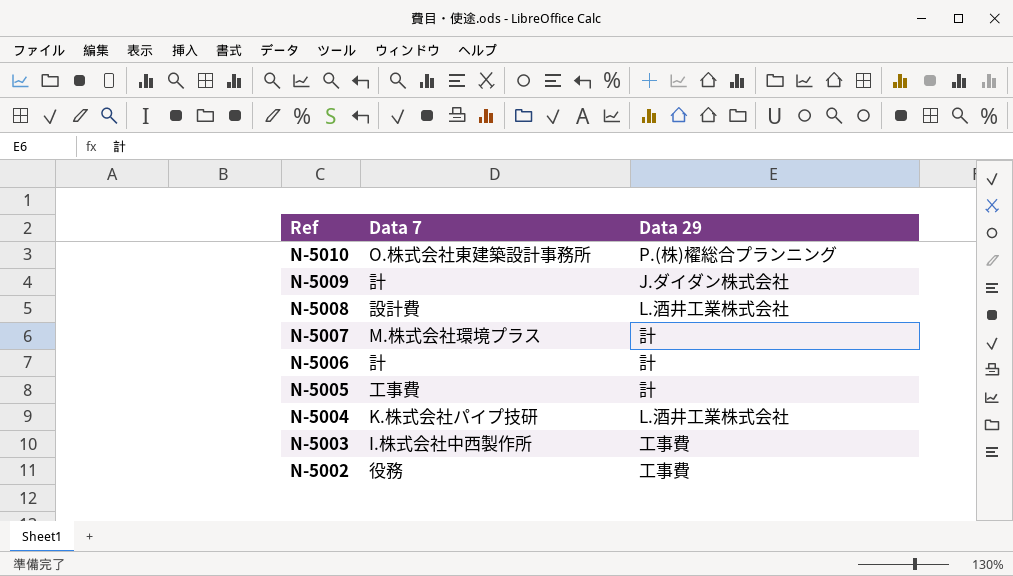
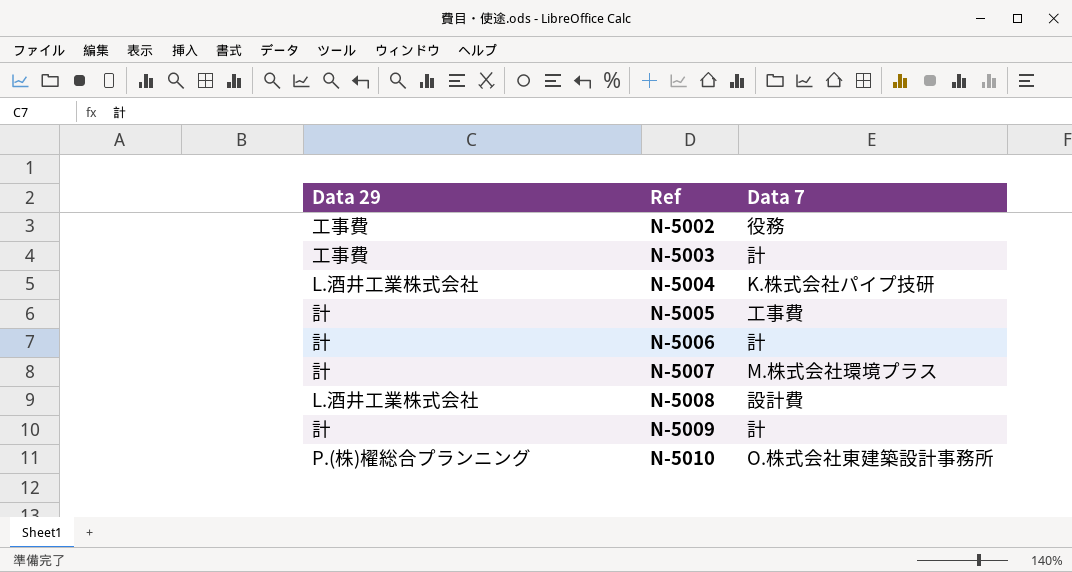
row order: Ref descending -> Ref ascending
column Data 29 | position: 3 -> 1
N-5003 | Data 7: I.株式会社中西製作所 -> 計
N-5009 | Data 29: J.ダイダン株式会社 -> 計

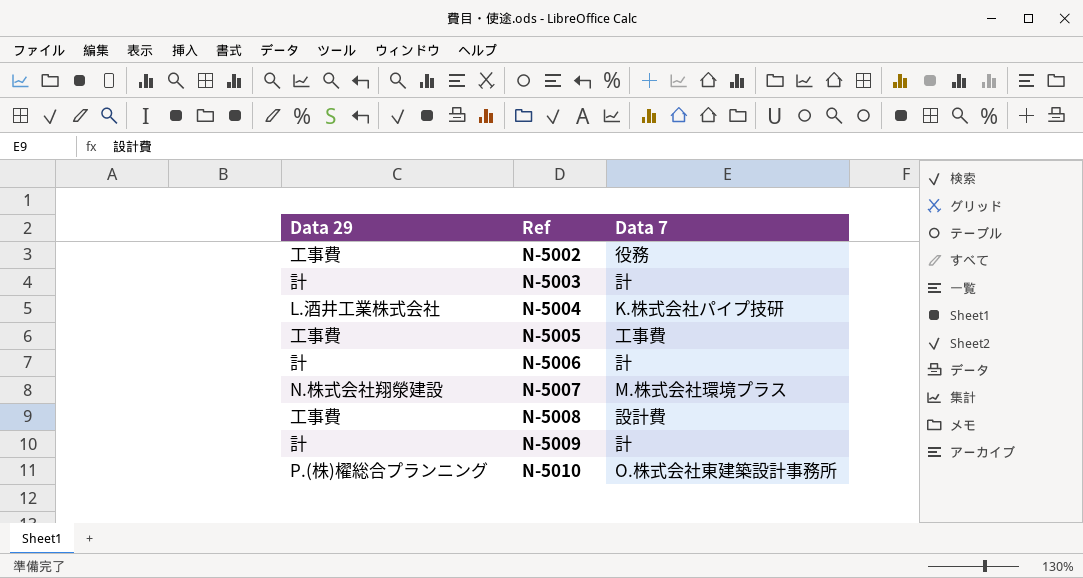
N-5003 | Data 29: 工事費 -> 計
N-5005 | Data 29: 計 -> 工事費
N-5007 | Data 29: 計 -> N.株式会社翔滎建設
N-5008 | Data 29: L.酒井工業株式会社 -> 工事費

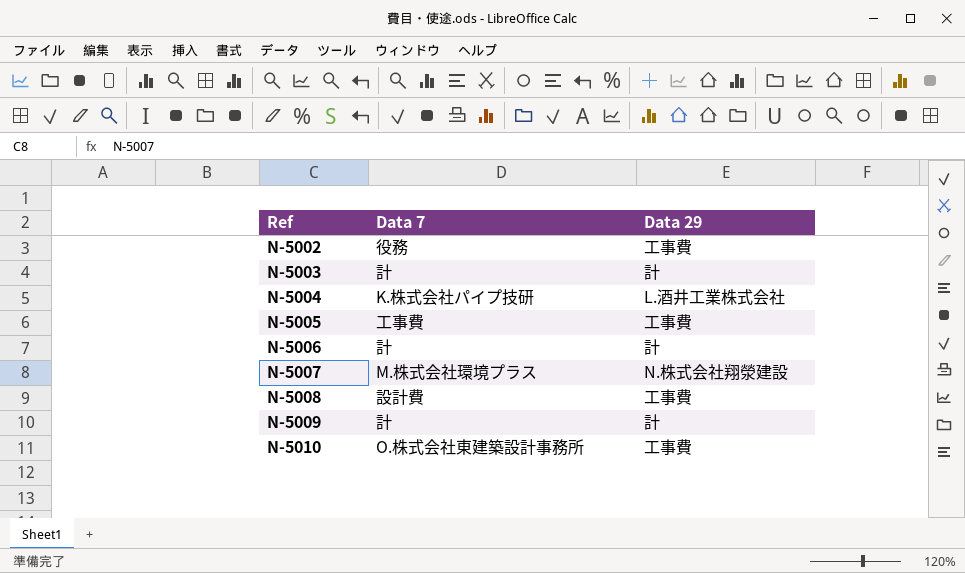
column Data 29 | position: 1 -> 3
N-5010 | Data 29: P.(株)櫂総合プランニング -> 工事費

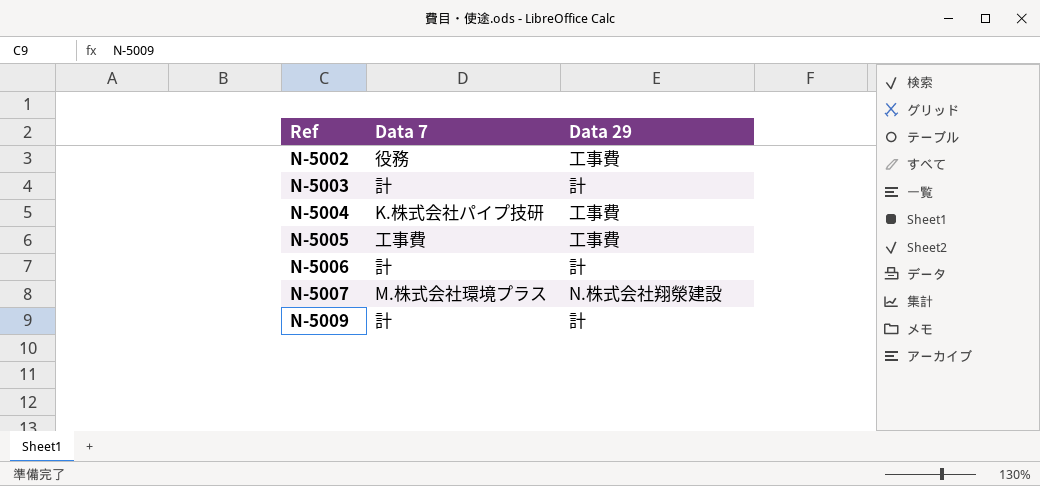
row N-5008: 設計費 | 工事費 -> none
row N-5010: O.株式会社東建築設計事務所 | 工事費 -> none
N-5004 | Data 29: L.酒井工業株式会社 -> 工事費

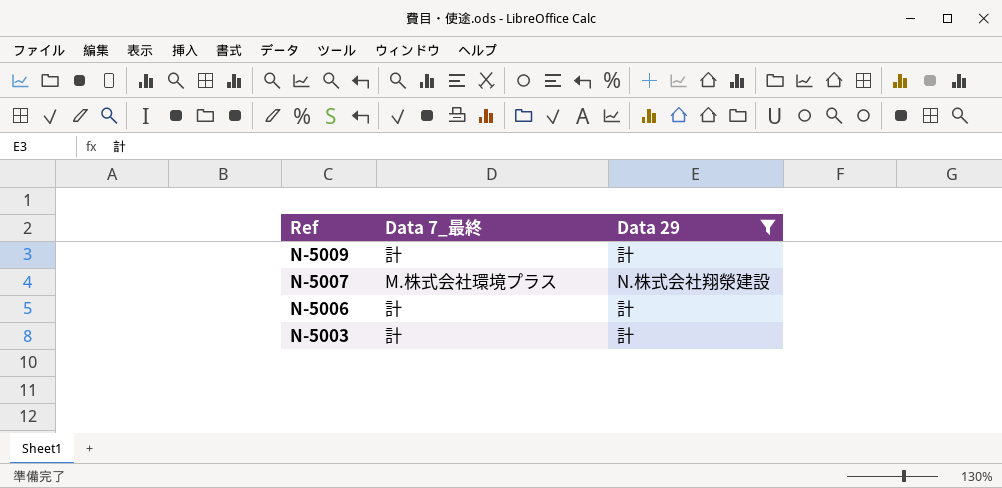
filter: none -> Data 29 != 工事費
row order: Ref ascending -> Ref descending
column name: Data 7 -> Data 7_最終

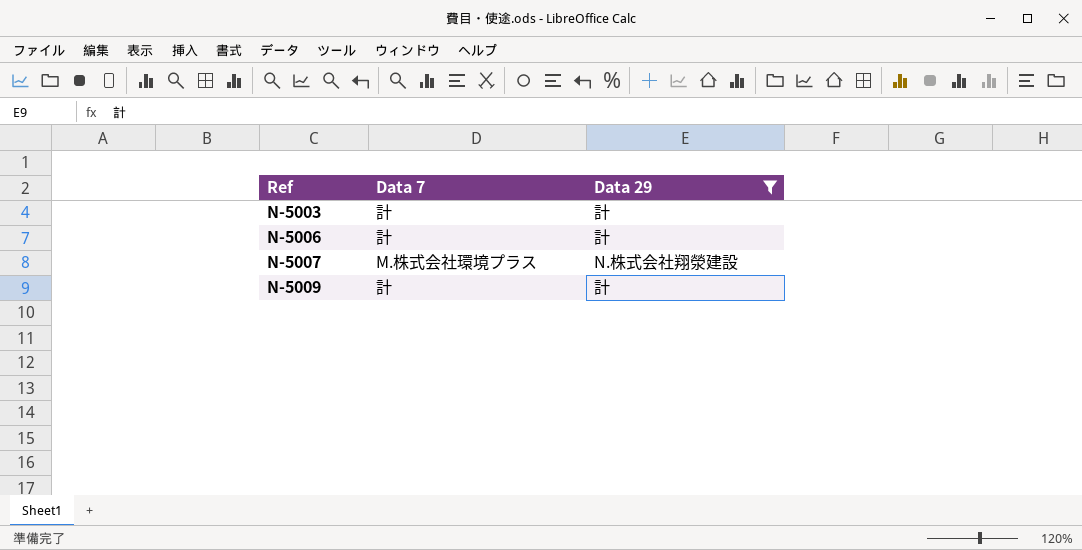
row order: Ref descending -> Ref ascending
column name: Data 7_最終 -> Data 7

